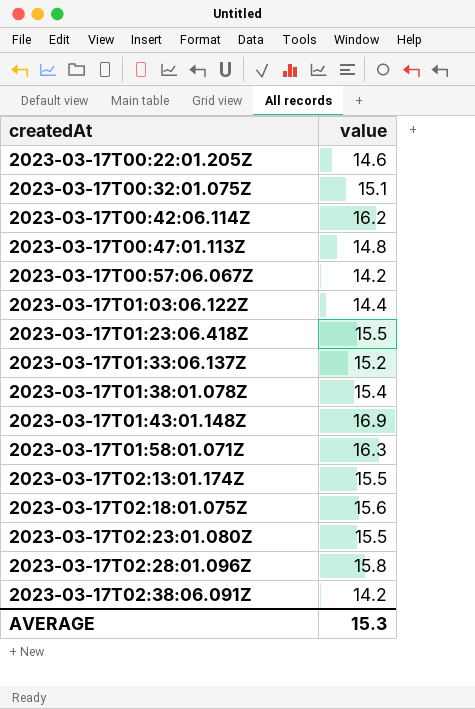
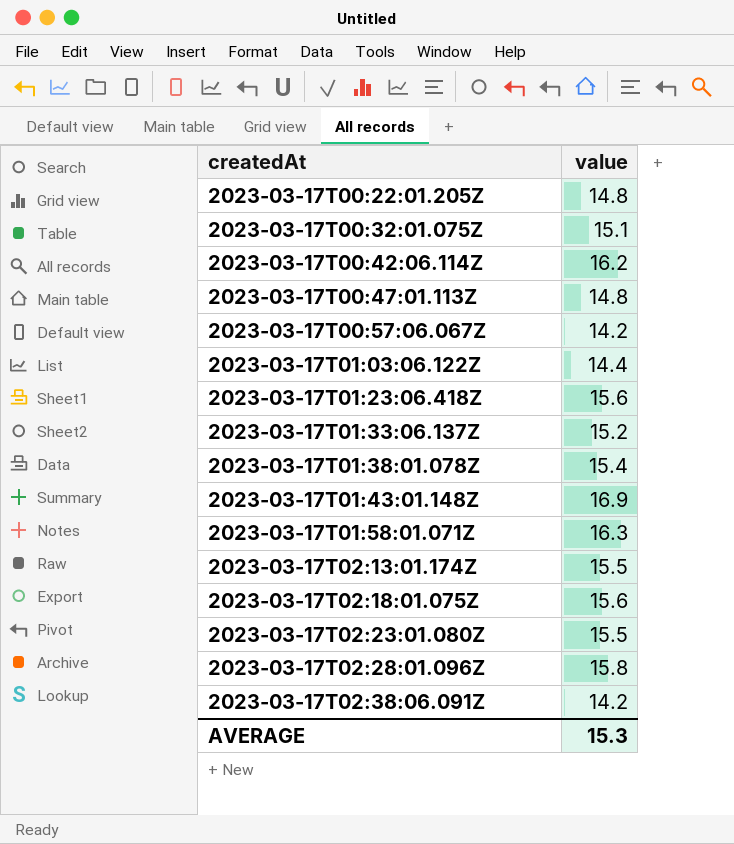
2023-03-17T00:22:01.205Z | value: 14.6 -> 14.8
2023-03-17T01:23:06.418Z | value: 15.5 -> 15.6

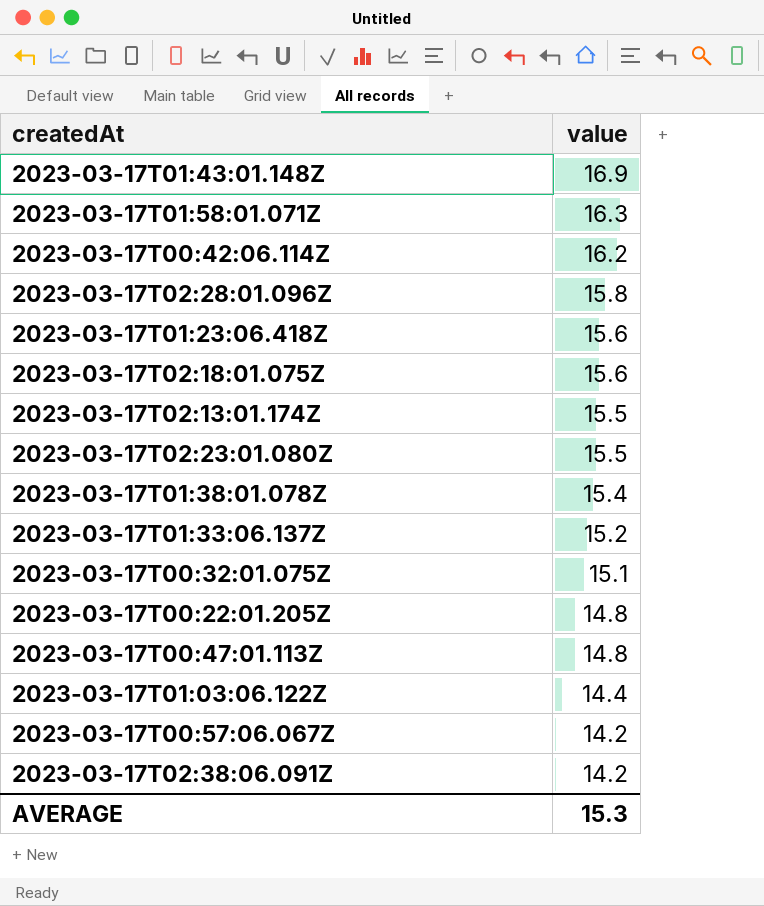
row order: createdAt ascending -> value descending

